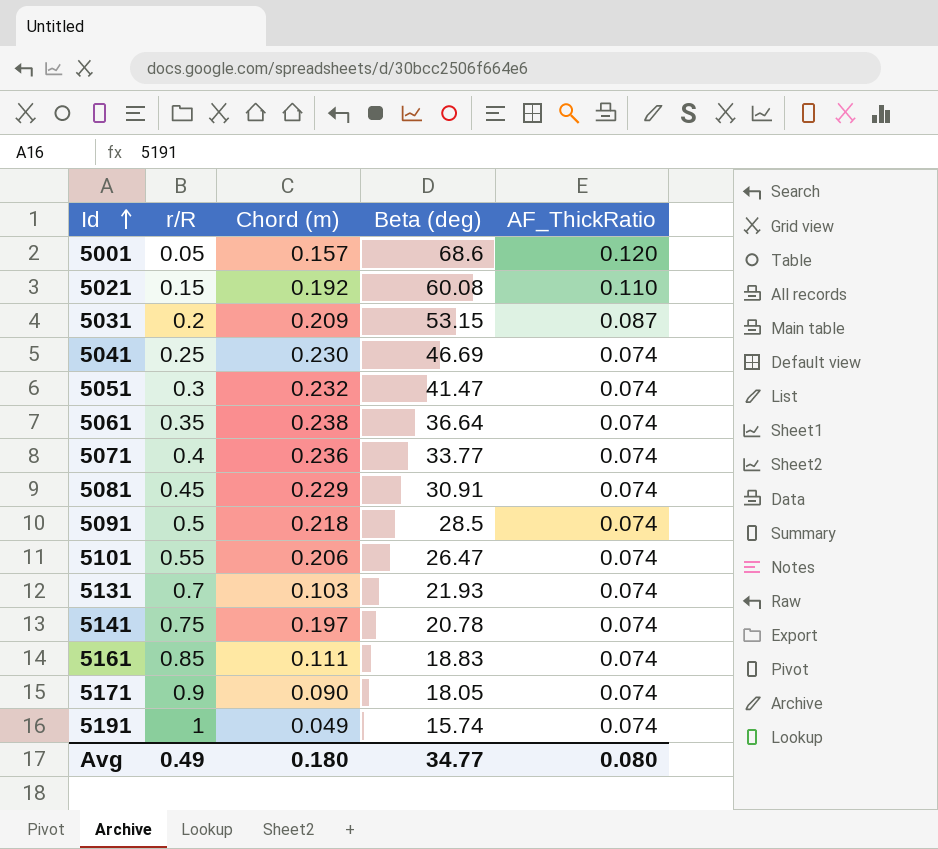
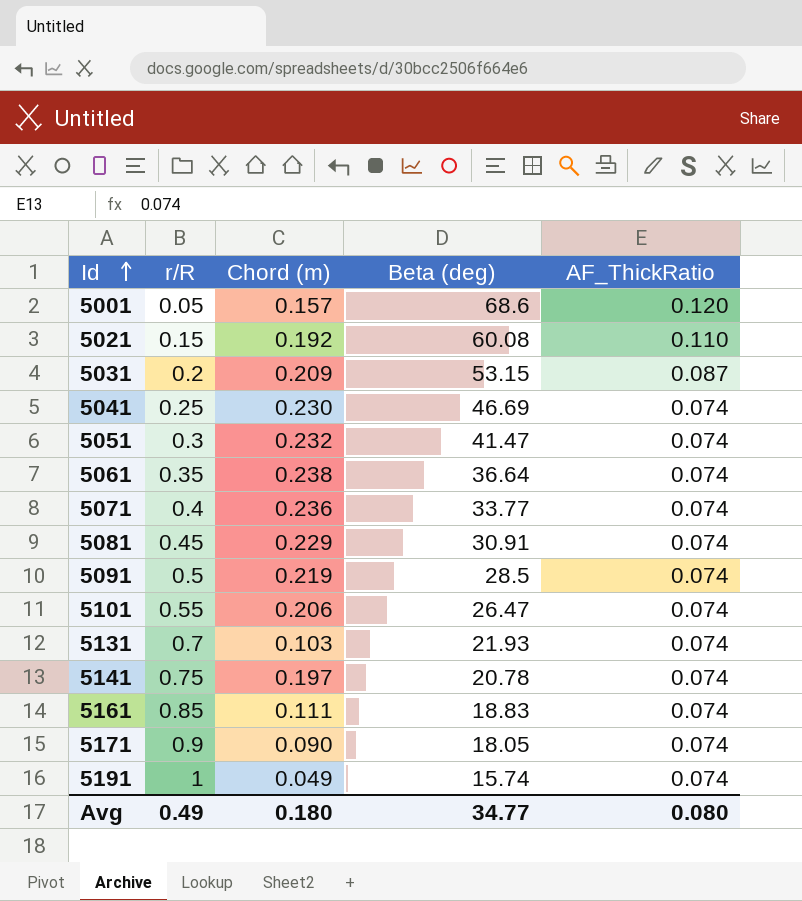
5091 | Chord (m): 0.218 -> 0.219

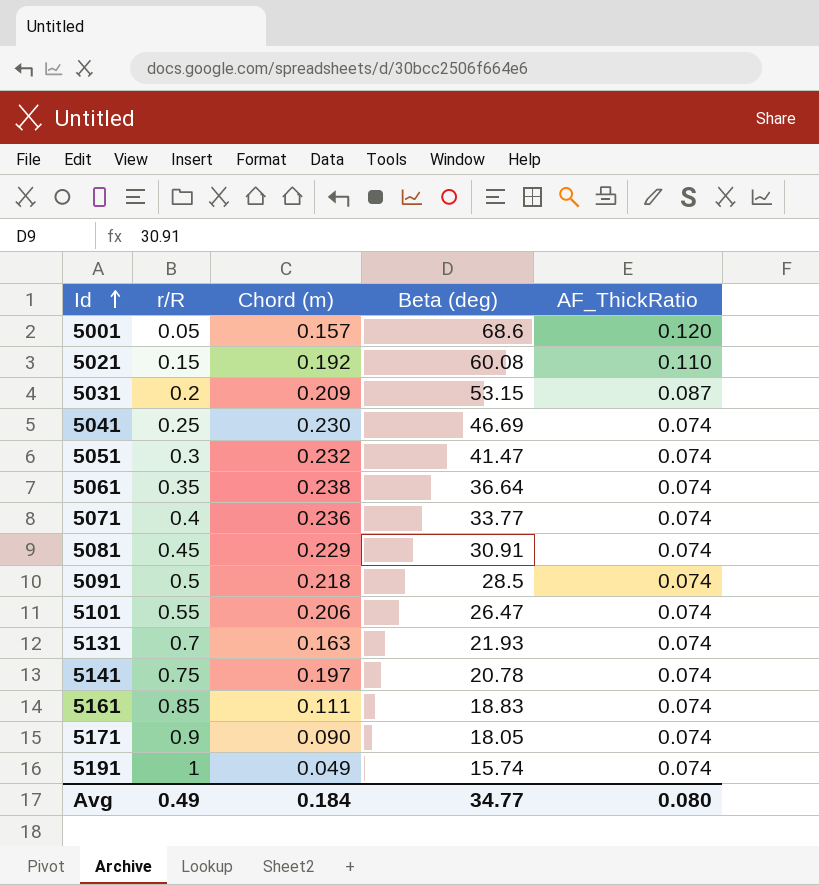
5091 | Chord (m): 0.219 -> 0.218
5131 | Chord (m): 0.103 -> 0.163
Avg | Chord (m): 0.180 -> 0.184

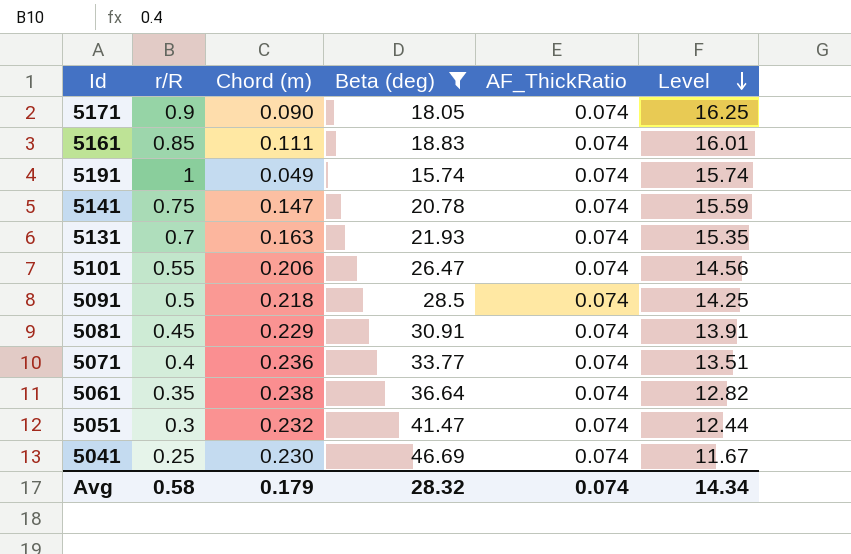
filter: none -> Beta (deg) <= 46.69
row order: Id ascending -> Level descending
column Level | formula: none -> [r/R] * [Beta (deg)]
5141 | Chord (m): 0.197 -> 0.147
Avg | r/R: 0.49 -> 0.58
Avg | Chord (m): 0.184 -> 0.179
Avg | Beta (deg): 34.77 -> 28.32
Avg | AF_ThickRatio: 0.080 -> 0.074

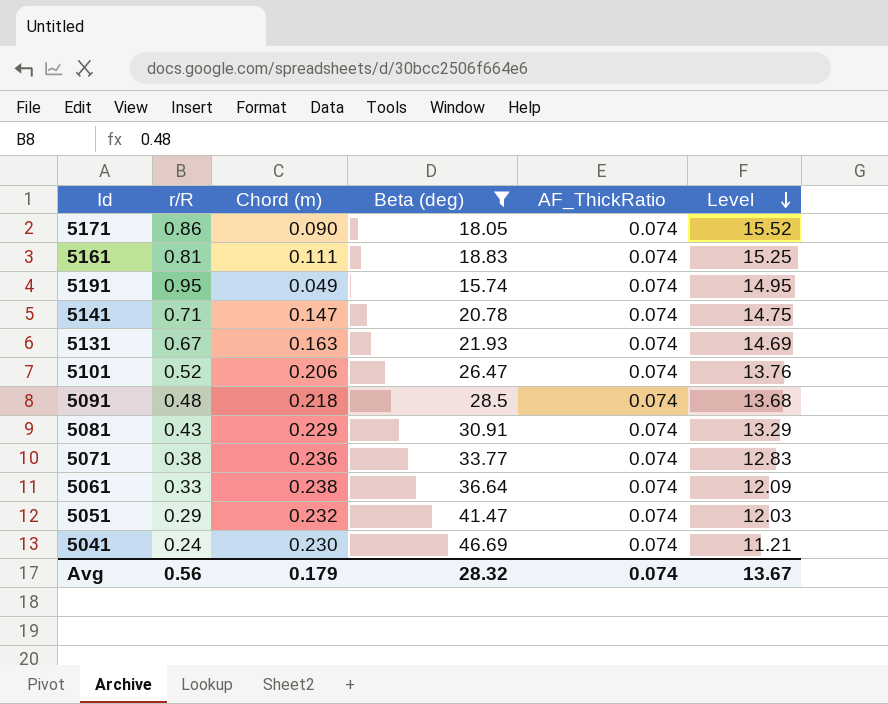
5171 | r/R: 0.9 -> 0.86
5171 | Level: 16.25 -> 15.52
5161 | r/R: 0.85 -> 0.81
5161 | Level: 16.01 -> 15.25
5191 | r/R: 1 -> 0.95
5191 | Level: 15.74 -> 14.95
5141 | r/R: 0.75 -> 0.71
5141 | Level: 15.59 -> 14.75
5131 | r/R: 0.7 -> 0.67
5131 | Level: 15.35 -> 14.69
5101 | r/R: 0.55 -> 0.52
5101 | Level: 14.56 -> 13.76
5091 | r/R: 0.5 -> 0.48
5091 | Level: 14.25 -> 13.68
5081 | r/R: 0.45 -> 0.43
5081 | Level: 13.91 -> 13.29
5071 | r/R: 0.4 -> 0.38
5071 | Level: 13.51 -> 12.83
5061 | r/R: 0.35 -> 0.33
5061 | Level: 12.82 -> 12.09
5051 | r/R: 0.3 -> 0.29
5051 | Level: 12.44 -> 12.03
5041 | r/R: 0.25 -> 0.24
5041 | Level: 11.67 -> 11.21
Avg | r/R: 0.58 -> 0.56
Avg | Level: 14.34 -> 13.67

